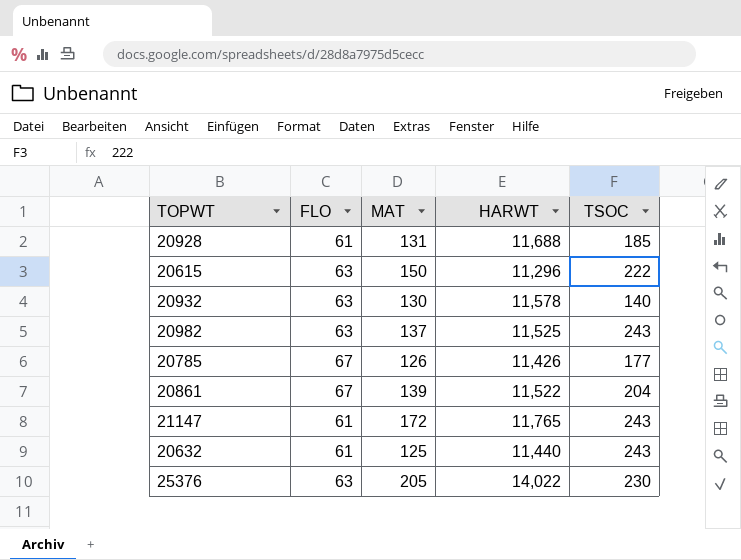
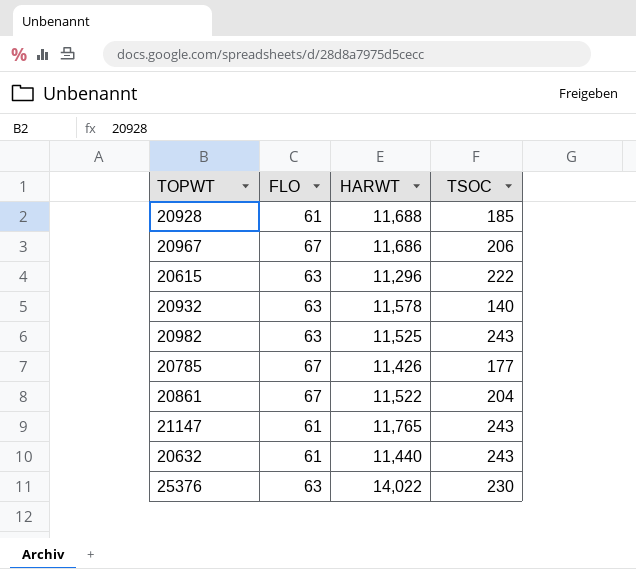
column MAT | position: 3 -> none
row 20967: none -> 67 | 11,686 | 206

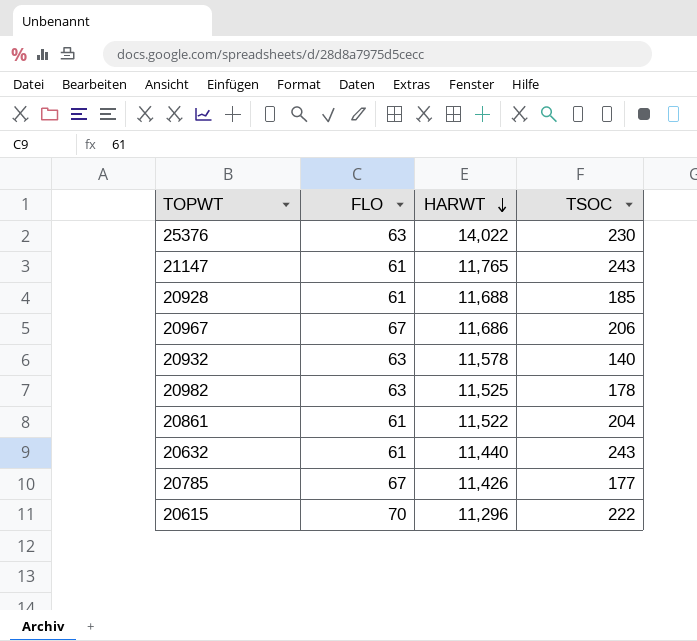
row order: none -> HARWT descending
20982 | TSOC: 243 -> 178
20861 | FLO: 67 -> 61
20615 | FLO: 63 -> 70

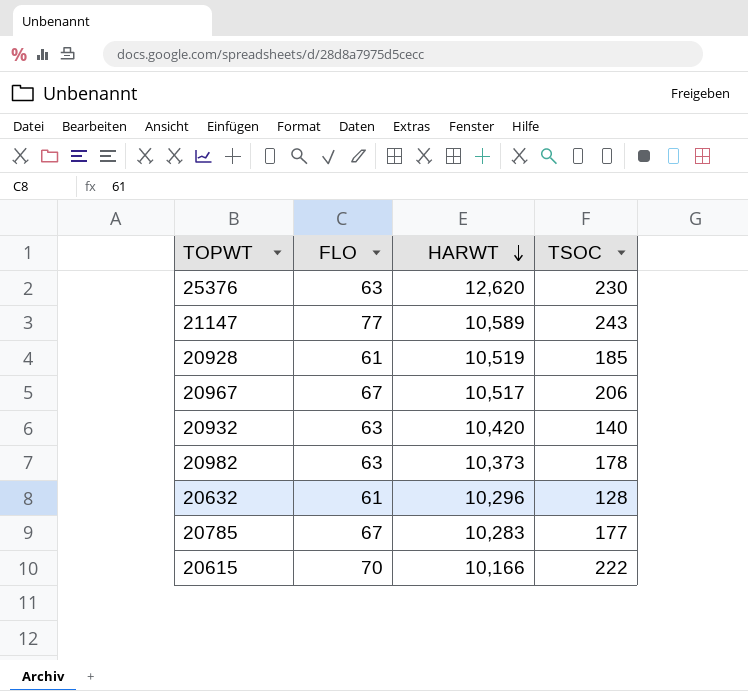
row 20861: 61 | 11,522 | 204 -> none
25376 | HARWT: 14,022 -> 12,620
21147 | FLO: 61 -> 77
21147 | HARWT: 11,765 -> 10,589
20928 | HARWT: 11,688 -> 10,519
20967 | HARWT: 11,686 -> 10,517
20932 | HARWT: 11,578 -> 10,420
20982 | HARWT: 11,525 -> 10,373
20632 | HARWT: 11,440 -> 10,296
20632 | TSOC: 243 -> 128
20785 | HARWT: 11,426 -> 10,283
20615 | HARWT: 11,296 -> 10,166

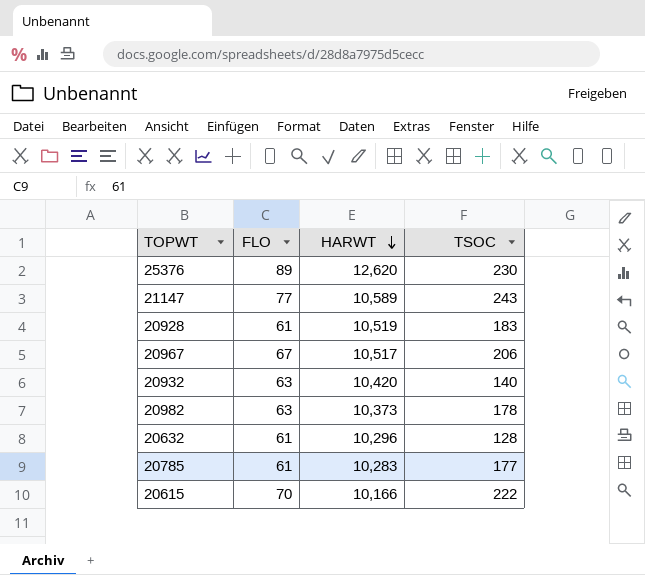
25376 | FLO: 63 -> 89
20928 | TSOC: 185 -> 183
20785 | FLO: 67 -> 61

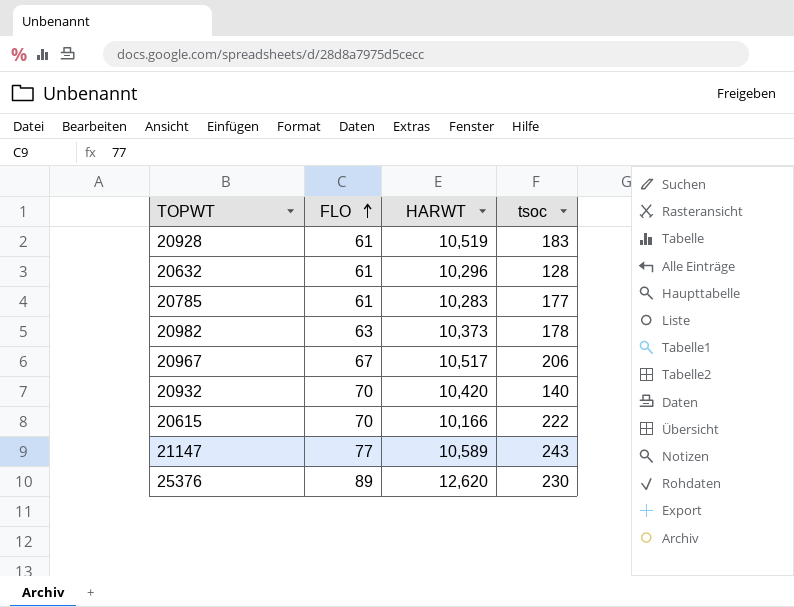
row order: HARWT descending -> FLO ascending
column name: TSOC -> tsoc
20932 | FLO: 63 -> 70

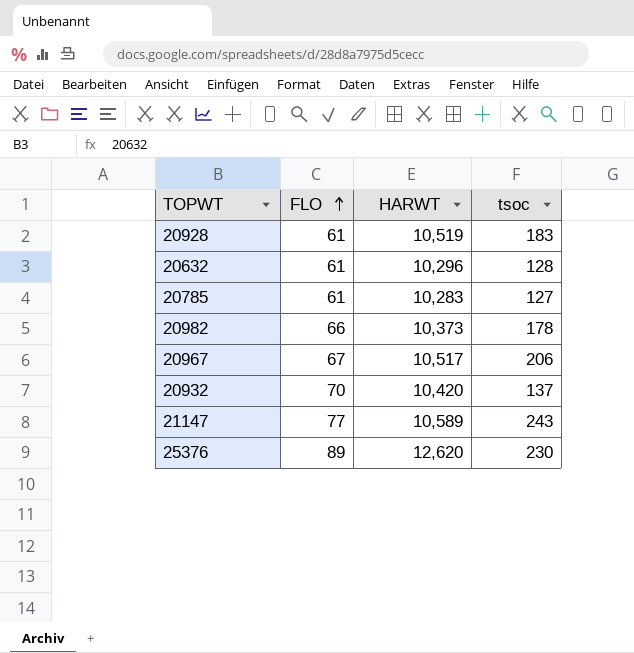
row 20615: 70 | 10,166 | 222 -> none
20785 | tsoc: 177 -> 127
20982 | FLO: 63 -> 66
20932 | tsoc: 140 -> 137

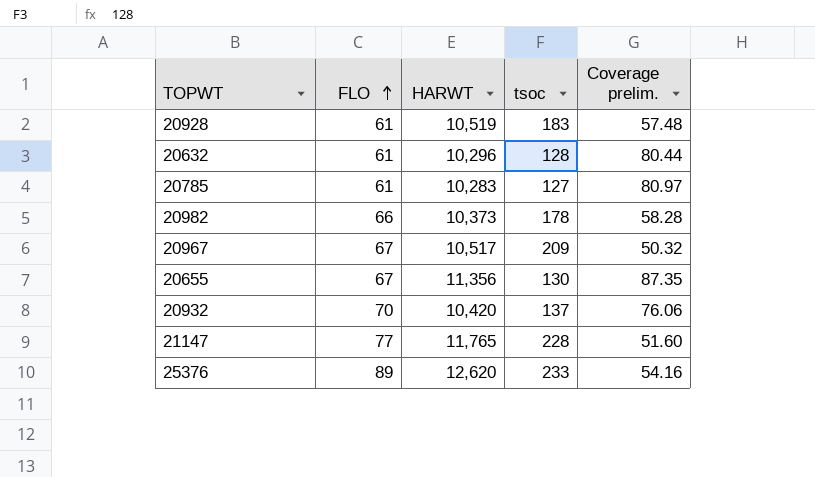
column Coverage prelim. | formula: none -> [HARWT] / [tsoc]
20967 | tsoc: 206 -> 209
row 20655: none -> 67 | 11,356 | 130 | 87.35
21147 | HARWT: 10,589 -> 11,765
21147 | tsoc: 243 -> 228
25376 | tsoc: 230 -> 233

